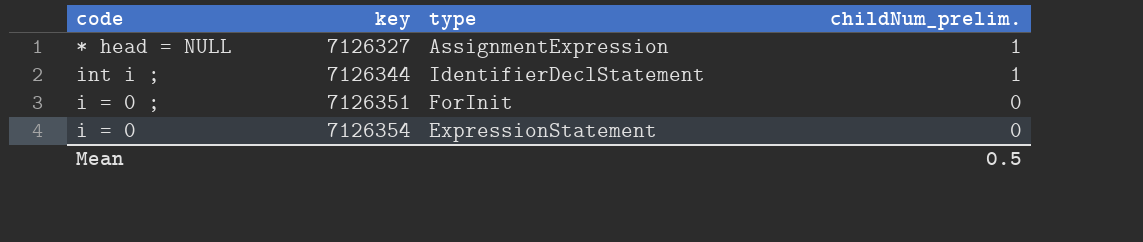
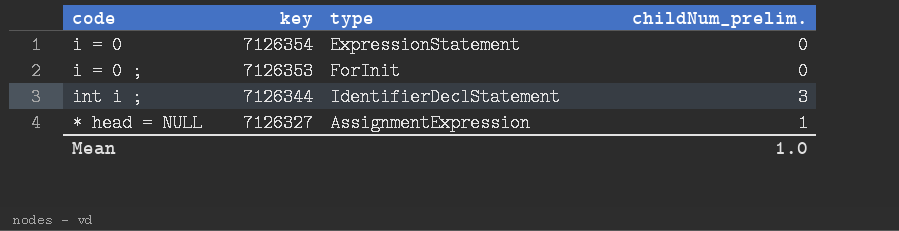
row order: key ascending -> key descending
i = 0 ; | key: 7126351 -> 7126353
int i ; | childNum_prelim.: 1 -> 3
Mean | childNum_prelim.: 0.5 -> 1.0

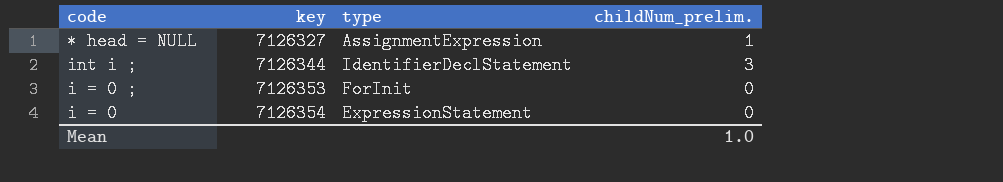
row order: key descending -> key ascending

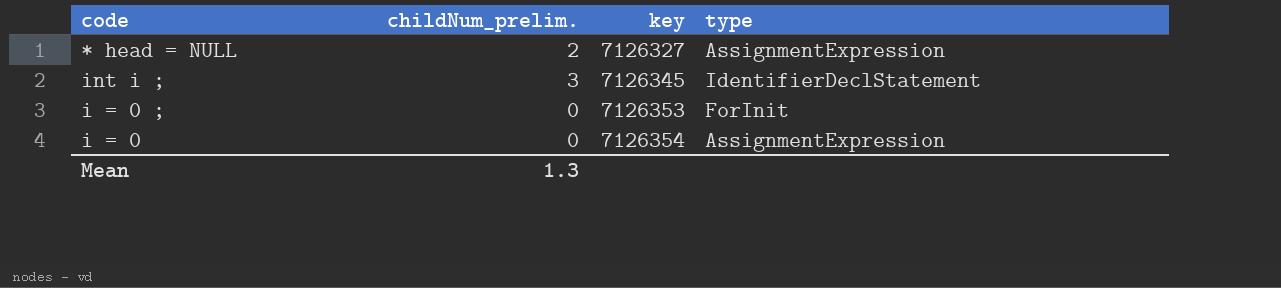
column childNum_prelim. | position: 4 -> 2
* head = NULL | childNum_prelim.: 1 -> 2
int i ; | key: 7126344 -> 7126345
i = 0 | type: ExpressionStatement -> AssignmentExpression
Mean | childNum_prelim.: 1.0 -> 1.3

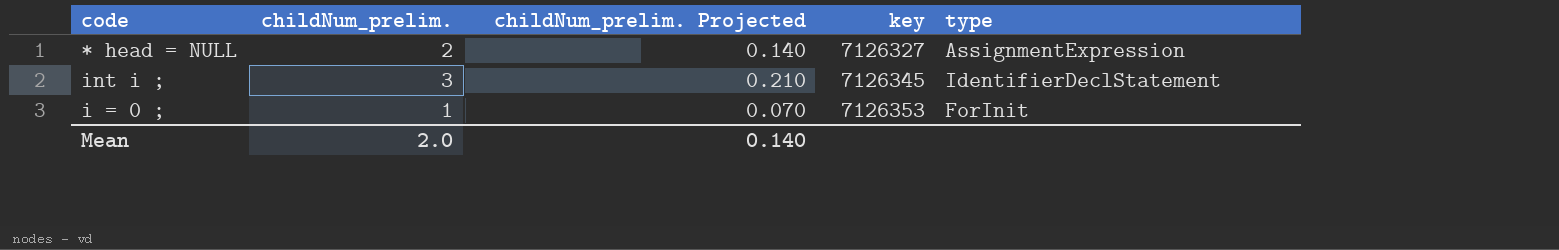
column childNum_prelim. Projected | formula: none -> [childNum_prelim.] * 0.07
row i = 0: 0 | 7126354 | AssignmentExpression -> none
i = 0 ; | childNum_prelim.: 0 -> 1
Mean | childNum_prelim.: 1.3 -> 2.0

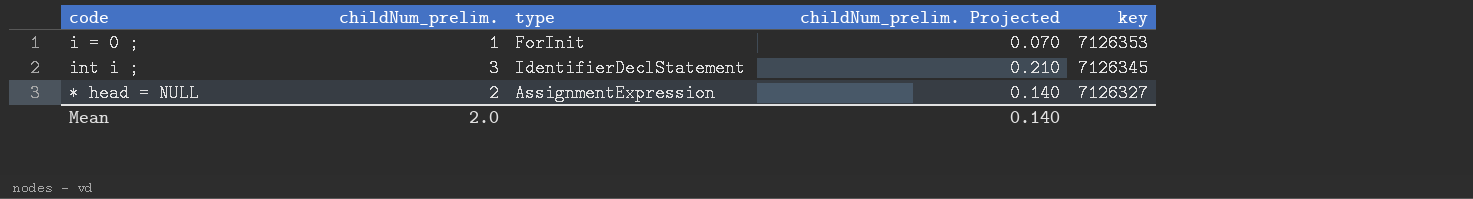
row order: key ascending -> key descending
column type | position: 5 -> 3

